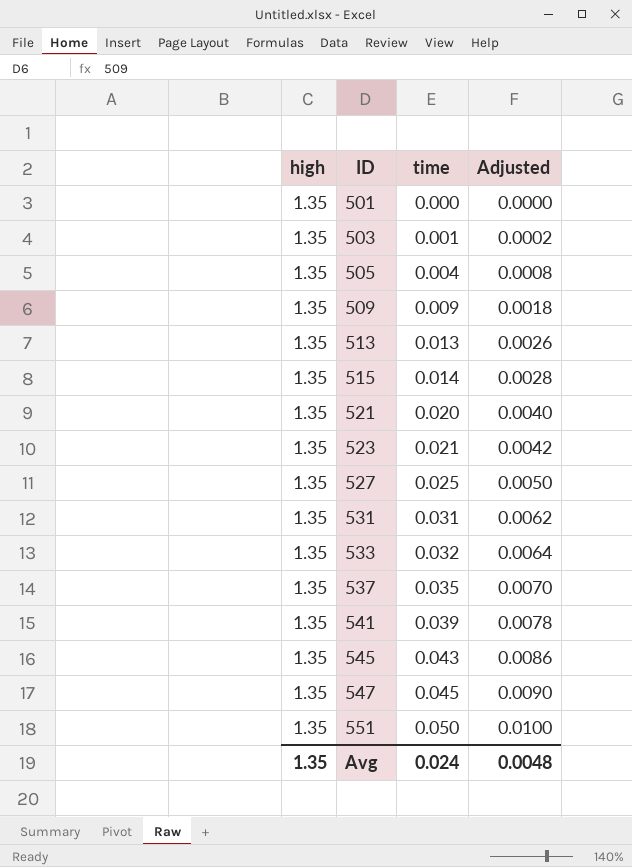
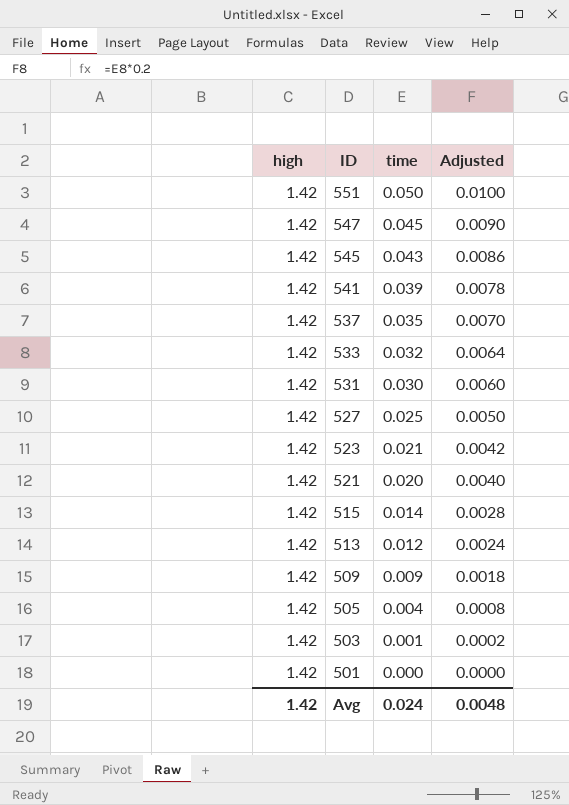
row order: ID ascending -> ID descending
551 | high: 1.35 -> 1.42
547 | high: 1.35 -> 1.42
545 | high: 1.35 -> 1.42
541 | high: 1.35 -> 1.42
537 | high: 1.35 -> 1.42
533 | high: 1.35 -> 1.42
531 | high: 1.35 -> 1.42
531 | time: 0.031 -> 0.030
531 | Adjusted: 0.0062 -> 0.0060
527 | high: 1.35 -> 1.42
523 | high: 1.35 -> 1.42
521 | high: 1.35 -> 1.42
515 | high: 1.35 -> 1.42
513 | high: 1.35 -> 1.42
513 | time: 0.013 -> 0.012
513 | Adjusted: 0.0026 -> 0.0024
509 | high: 1.35 -> 1.42
505 | high: 1.35 -> 1.42
503 | high: 1.35 -> 1.42
501 | high: 1.35 -> 1.42
Avg | high: 1.35 -> 1.42

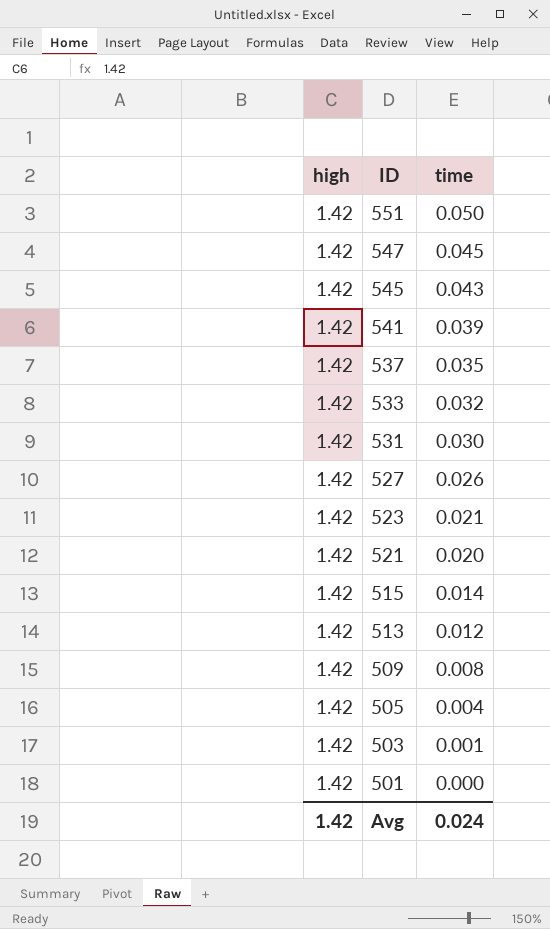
column Adjusted | formula: [time] * 0.2 -> none
527 | time: 0.025 -> 0.026
509 | time: 0.009 -> 0.008

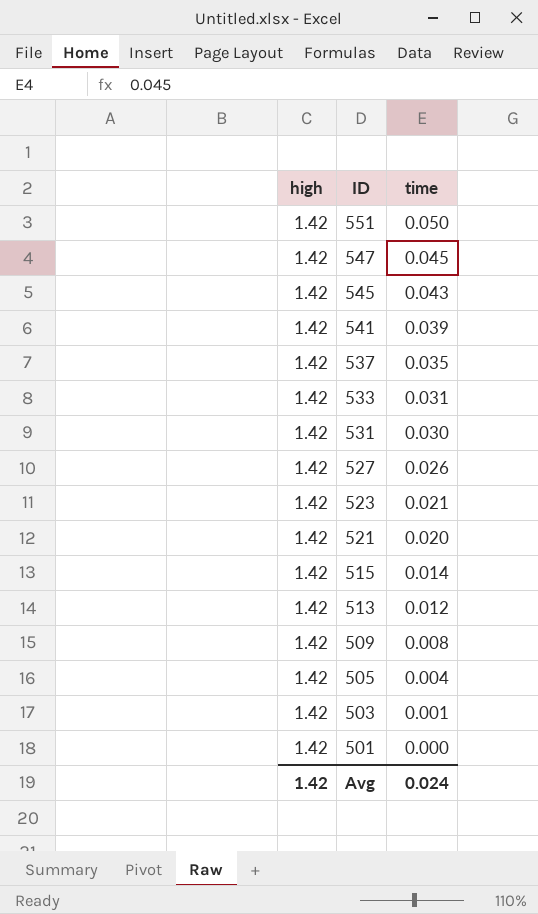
533 | time: 0.032 -> 0.031

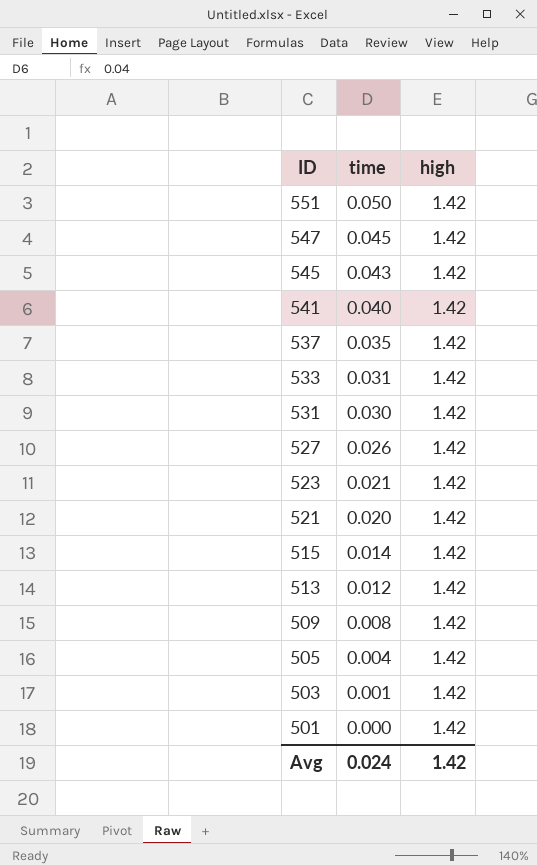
column high | position: 1 -> 3
541 | time: 0.039 -> 0.040

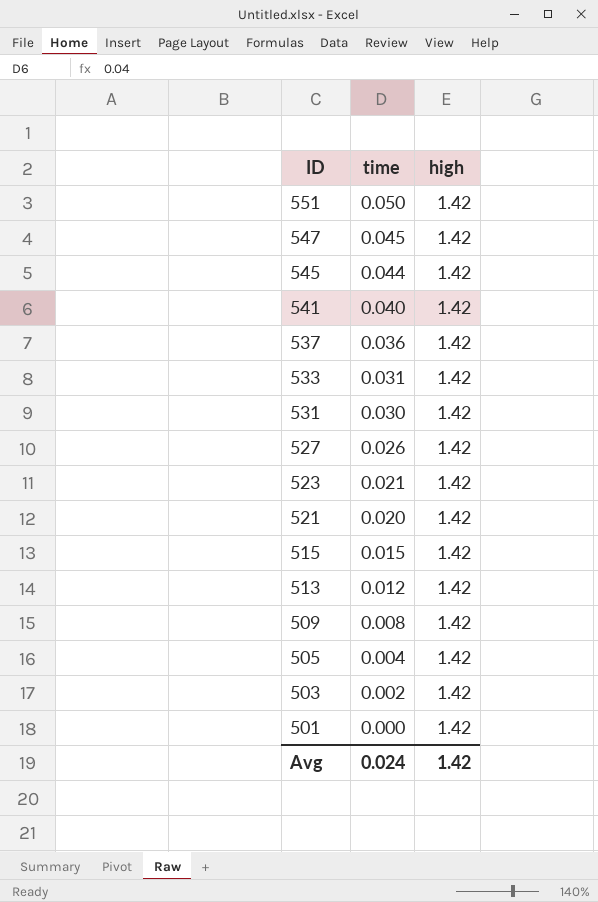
545 | time: 0.043 -> 0.044
537 | time: 0.035 -> 0.036
515 | time: 0.014 -> 0.015
503 | time: 0.001 -> 0.002

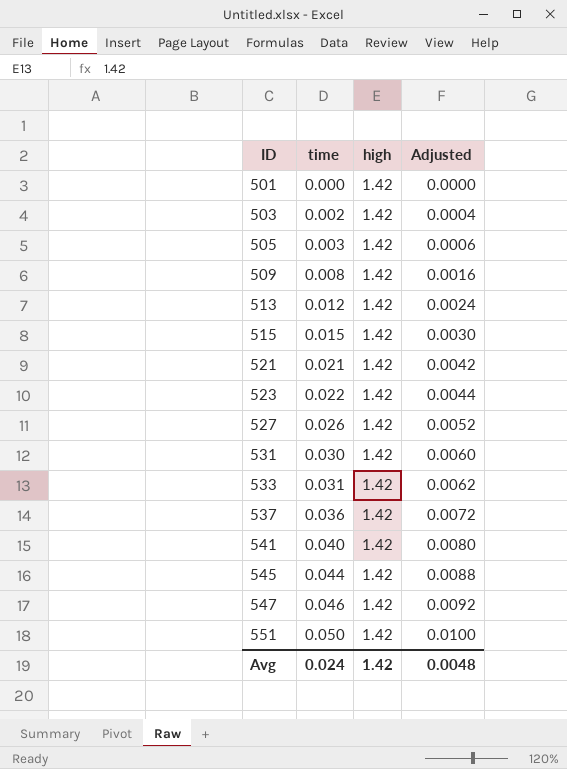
row order: ID descending -> ID ascending
column Adjusted | formula: none -> [time] * 0.2
505 | time: 0.004 -> 0.003
521 | time: 0.020 -> 0.021
523 | time: 0.021 -> 0.022
547 | time: 0.045 -> 0.046

